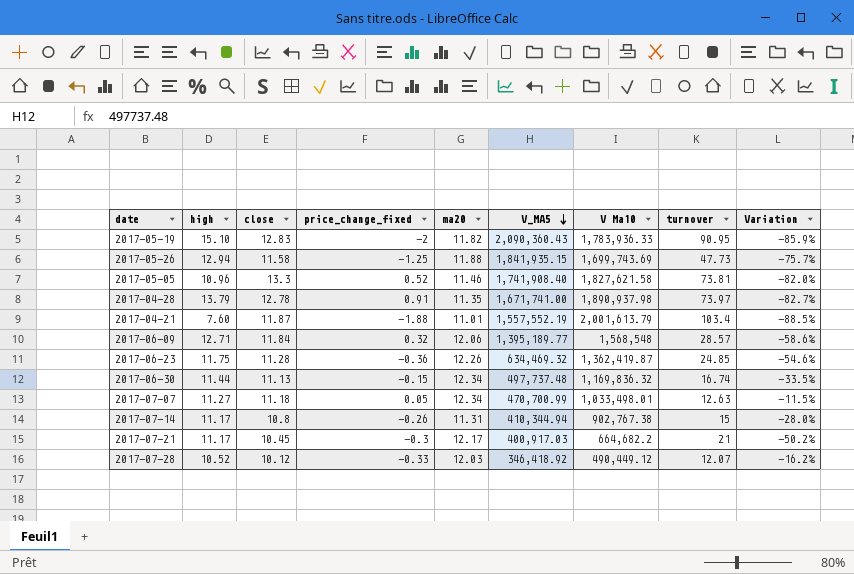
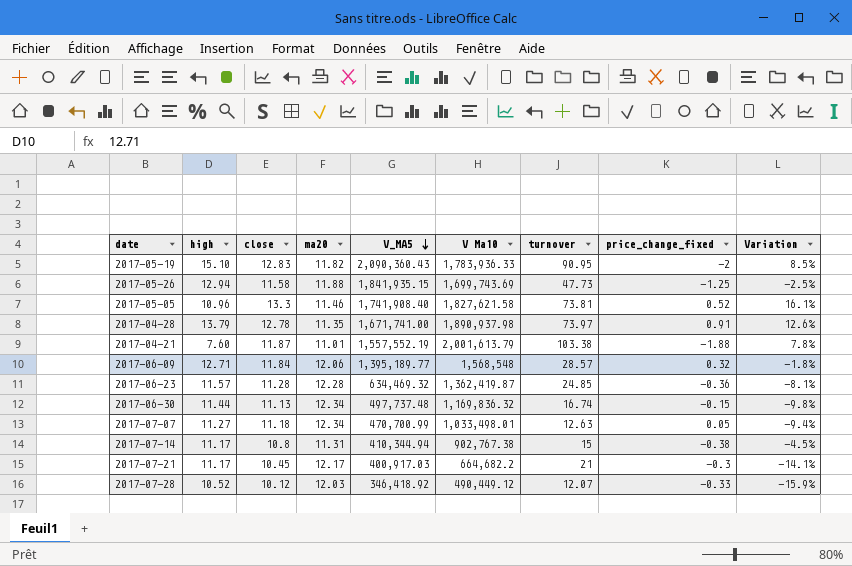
column price_change_fixed | position: 4 -> 8
column Variation | formula: ([close] - [turnover]) / [turnover] -> ([close] - [ma20]) / [ma20]
2017-04-21 | turnover: 103.4 -> 103.38
2017-06-23 | high: 11.75 -> 11.57
2017-06-23 | ma20: 12.26 -> 12.28
2017-07-14 | price_change_fixed: -0.26 -> -0.38

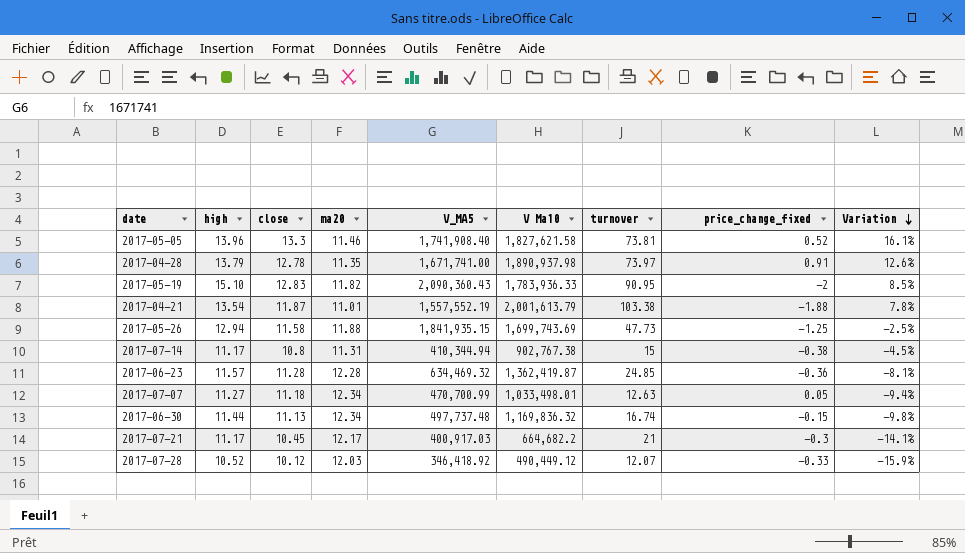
row order: V_MA5 descending -> Variation descending
row 2017-06-09: 12.71 | 11.84 | 12.06 | 1,395,189.77 | 1,568,548 | 28.57 | 0.32 | -1.8% -> none
2017-05-05 | high: 10.96 -> 13.96
2017-04-21 | high: 7.60 -> 13.54

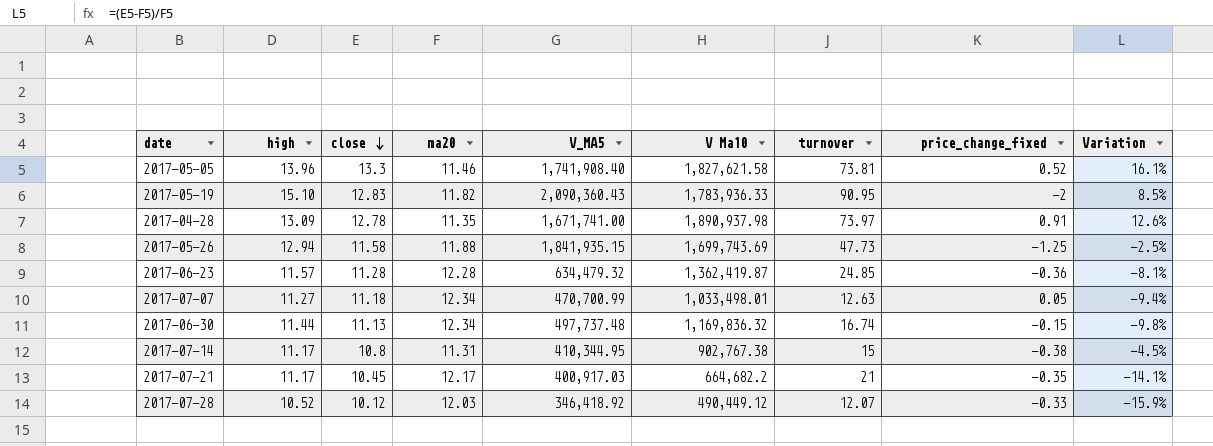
row order: Variation descending -> close descending
row 2017-04-21: 13.54 | 11.87 | 11.01 | 1,557,552.19 | 2,001,613.79 | 103.38 | -1.88 | 7.8% -> none
2017-04-28 | high: 13.79 -> 13.09
2017-06-23 | V_MA5: 634,469.32 -> 634,479.32
2017-07-14 | V_MA5: 410,344.94 -> 410,344.95
2017-07-21 | price_change_fixed: -0.3 -> -0.35

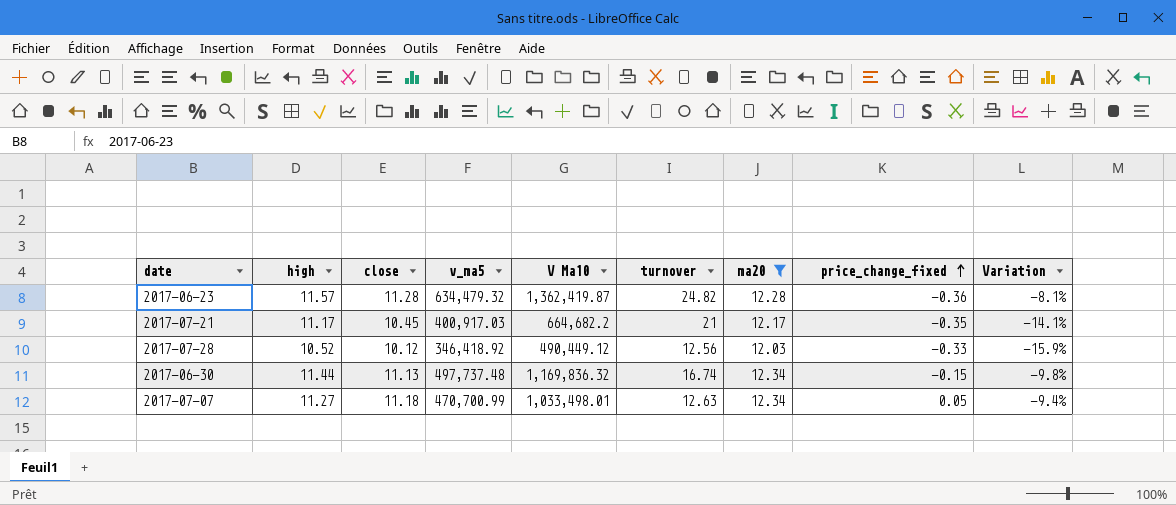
filter: none -> ma20 >= 12.03
row order: close descending -> price_change_fixed ascending
column name: V_MA5 -> v_ma5
column ma20 | position: 4 -> 7
2017-06-23 | turnover: 24.85 -> 24.82
2017-07-28 | turnover: 12.07 -> 12.56

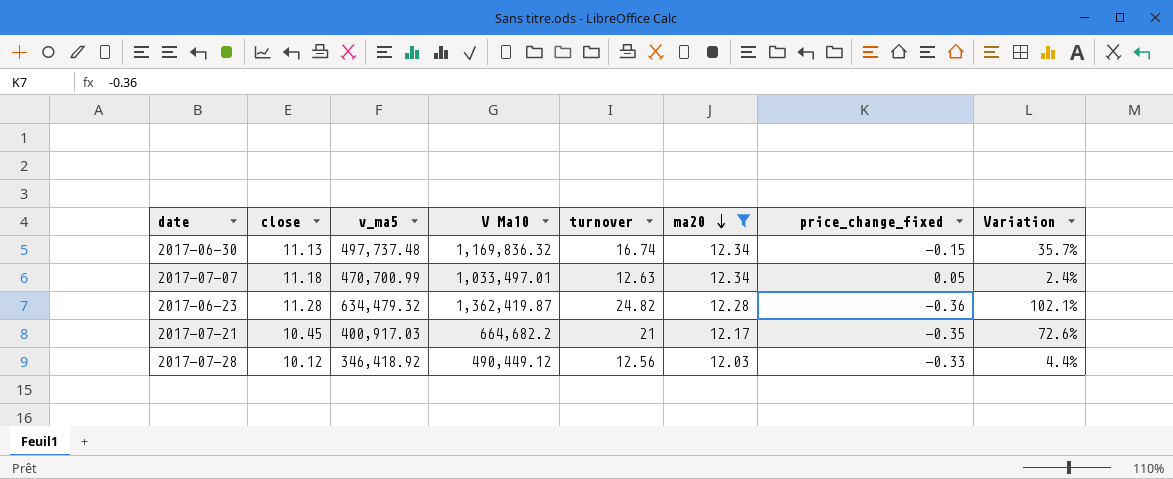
row order: price_change_fixed ascending -> ma20 descending
column high | position: 2 -> none
column Variation | formula: ([close] - [ma20]) / [ma20] -> ([turnover] - [ma20]) / [ma20]
2017-07-07 | V Ma10: 1,033,498.01 -> 1,033,497.01

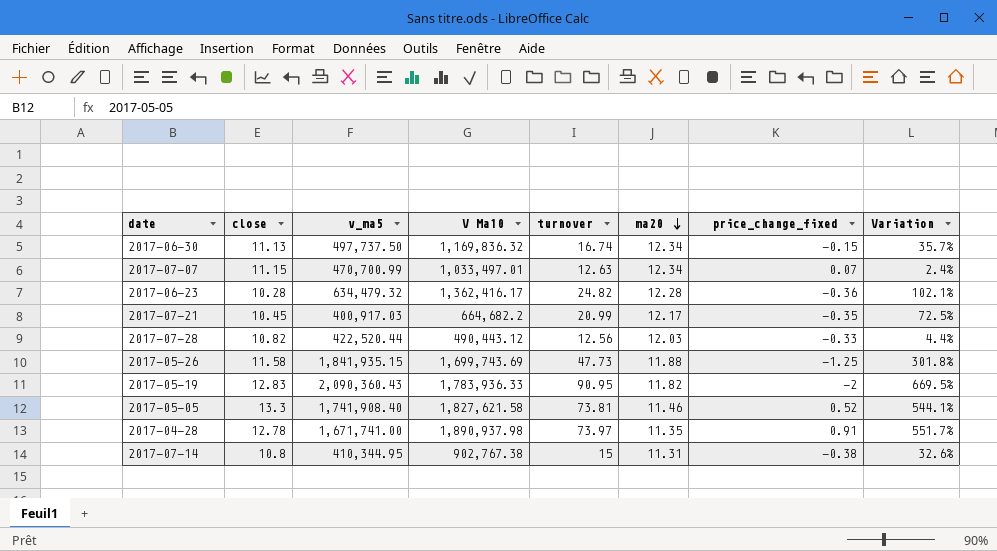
filter: ma20 >= 12.03 -> none
2017-06-30 | v_ma5: 497,737.48 -> 497,737.50
2017-07-07 | close: 11.18 -> 11.15
2017-07-07 | price_change_fixed: 0.05 -> 0.07
2017-06-23 | close: 11.28 -> 10.28
2017-06-23 | V Ma10: 1,362,419.87 -> 1,362,416.17
2017-07-21 | turnover: 21 -> 20.99
2017-07-21 | Variation: 72.6% -> 72.5%
2017-07-28 | close: 10.12 -> 10.82
2017-07-28 | v_ma5: 346,418.92 -> 422,520.44
2017-07-28 | V Ma10: 490,449.12 -> 490,443.12

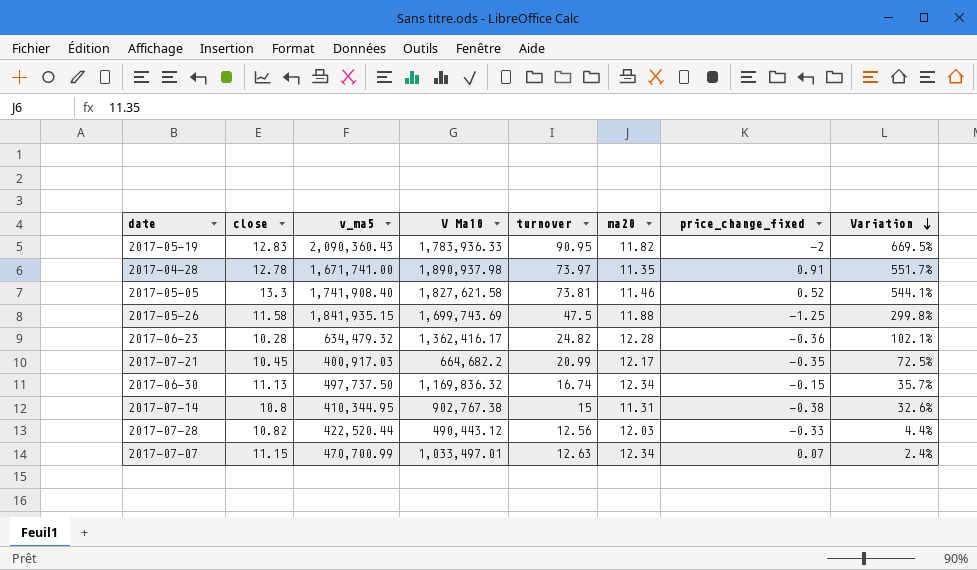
row order: ma20 descending -> Variation descending
2017-05-26 | turnover: 47.73 -> 47.5
2017-05-26 | Variation: 301.8% -> 299.8%

